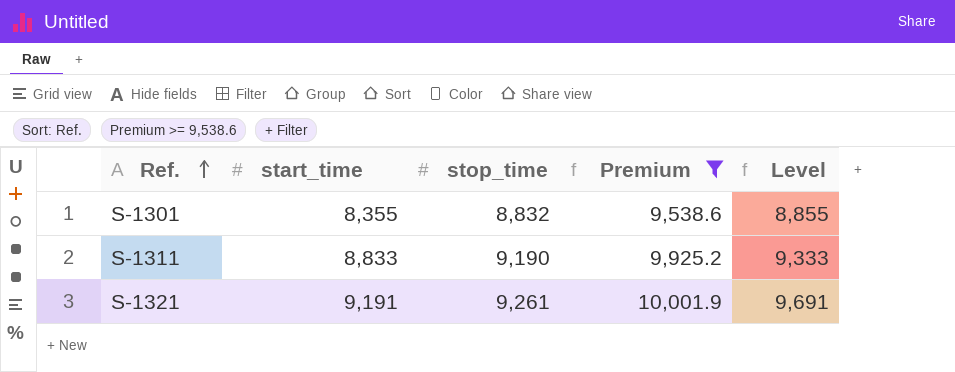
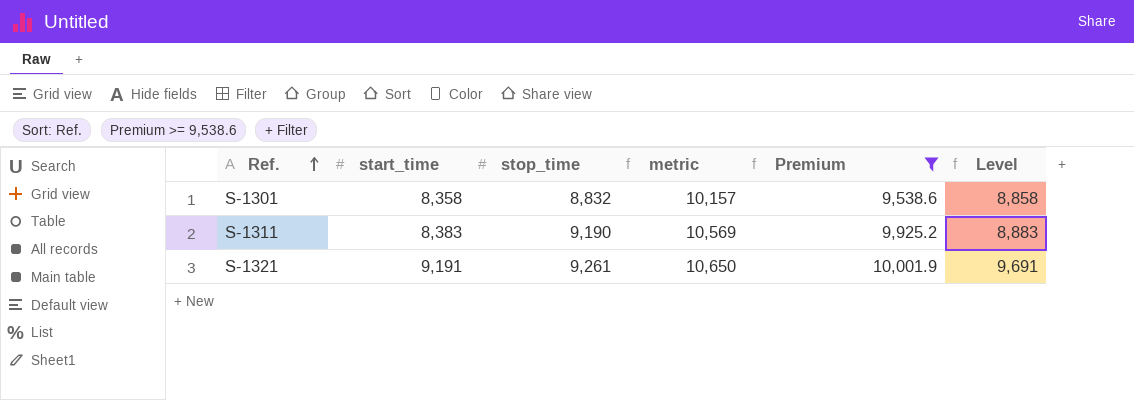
column metric | formula: none -> [stop_time] * 1.15
S-1301 | start_time: 8,355 -> 8,358
S-1301 | Level: 8,855 -> 8,858
S-1311 | start_time: 8,833 -> 8,383
S-1311 | Level: 9,333 -> 8,883

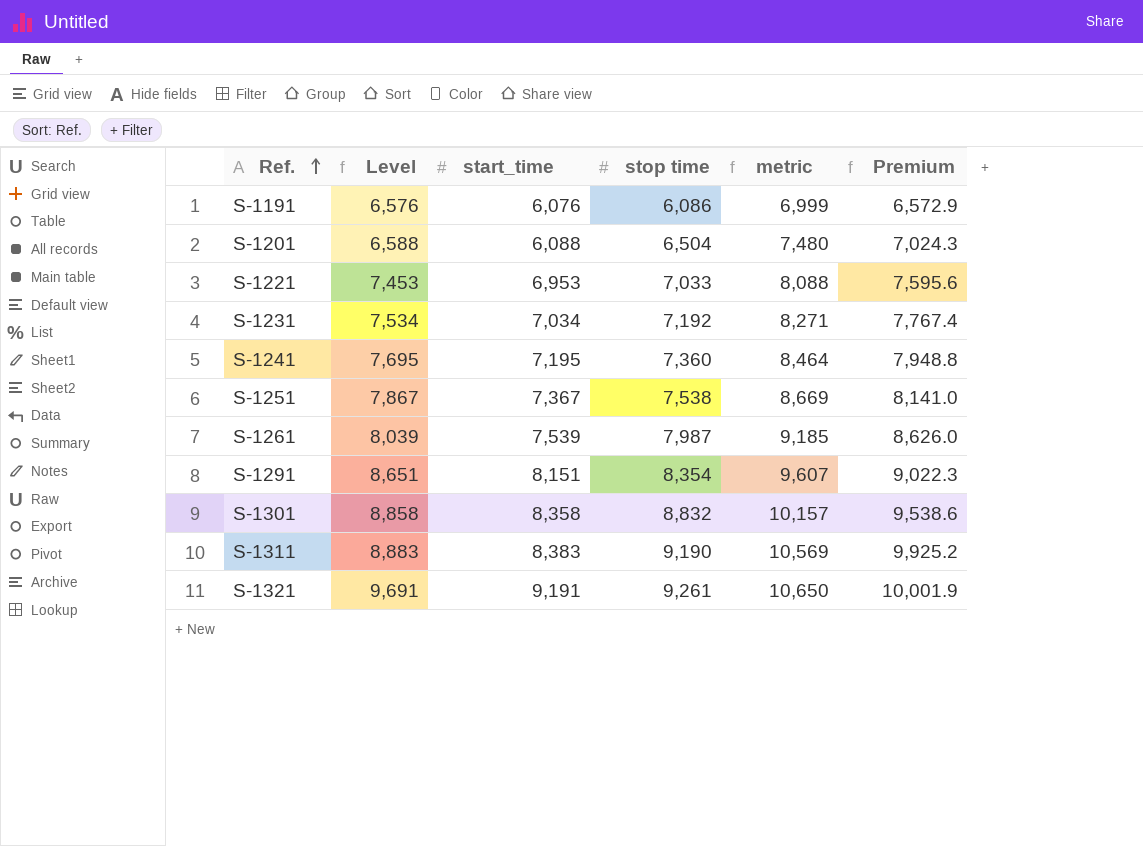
filter: Premium >= 9,538.6 -> none
column Level | position: 6 -> 2
column name: stop_time -> stop time

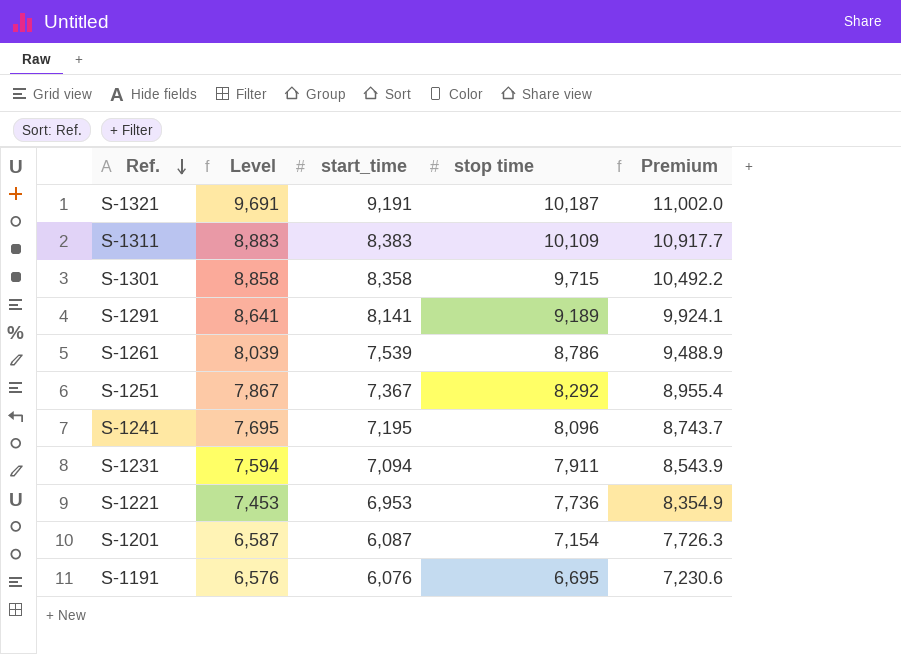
row order: Ref. ascending -> Ref. descending
column metric | formula: [stop time] * 1.15 -> none
S-1321 | stop time: 9,261 -> 10,187
S-1321 | Premium: 10,001.9 -> 11,002.0
S-1311 | stop time: 9,190 -> 10,109
S-1311 | Premium: 9,925.2 -> 10,917.7
S-1301 | stop time: 8,832 -> 9,715
S-1301 | Premium: 9,538.6 -> 10,492.2
S-1291 | Level: 8,651 -> 8,641
S-1291 | start_time: 8,151 -> 8,141
S-1291 | stop time: 8,354 -> 9,189
S-1291 | Premium: 9,022.3 -> 9,924.1
S-1261 | stop time: 7,987 -> 8,786
S-1261 | Premium: 8,626.0 -> 9,488.9
S-1251 | stop time: 7,538 -> 8,292
S-1251 | Premium: 8,141.0 -> 8,955.4
S-1241 | stop time: 7,360 -> 8,096
S-1241 | Premium: 7,948.8 -> 8,743.7
S-1231 | Level: 7,534 -> 7,594
S-1231 | start_time: 7,034 -> 7,094
S-1231 | stop time: 7,192 -> 7,911
S-1231 | Premium: 7,767.4 -> 8,543.9
S-1221 | stop time: 7,033 -> 7,736
S-1221 | Premium: 7,595.6 -> 8,354.9
S-1201 | Level: 6,588 -> 6,587
S-1201 | start_time: 6,088 -> 6,087
S-1201 | stop time: 6,504 -> 7,154
S-1201 | Premium: 7,024.3 -> 7,726.3
S-1191 | stop time: 6,086 -> 6,695
S-1191 | Premium: 6,572.9 -> 7,230.6

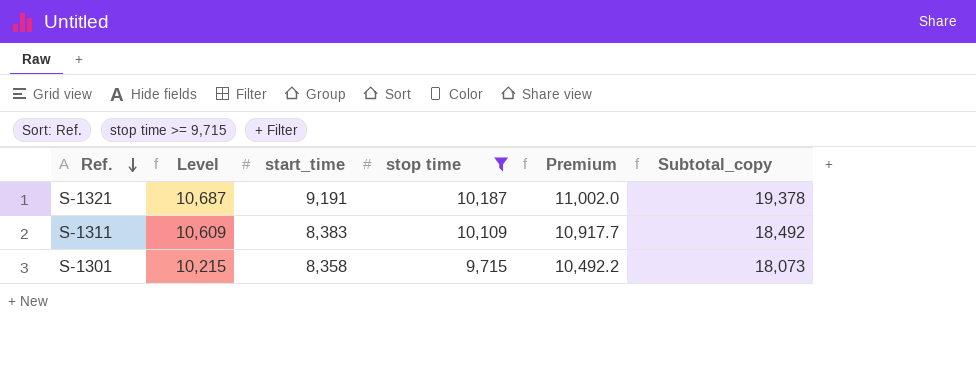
filter: none -> stop time >= 9,715
column Level | formula: [start_time] + 500 -> [stop time] + 500
column Subtotal_copy | formula: none -> [start_time] + [stop time]

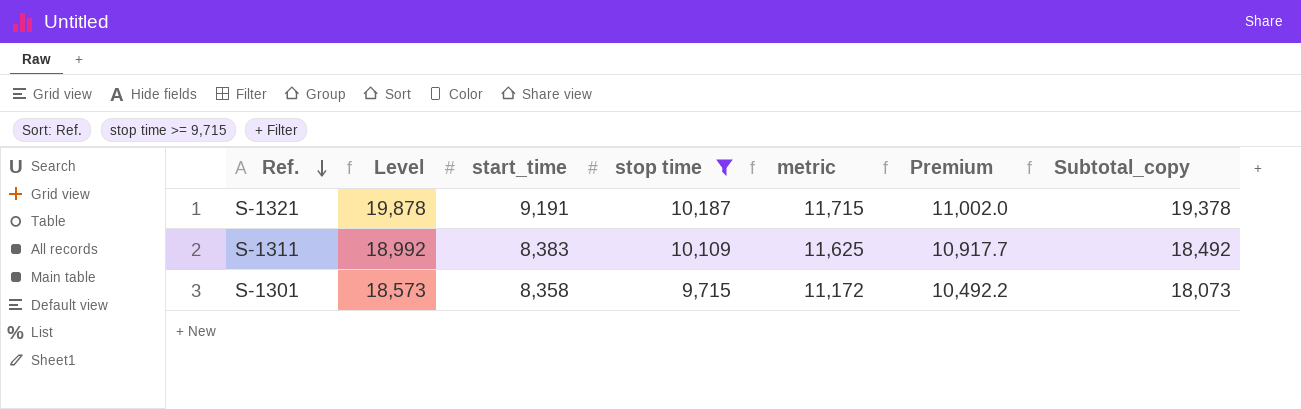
column Level | formula: [stop time] + 500 -> [Subtotal_copy] + 500
column metric | formula: none -> [stop time] * 1.15

